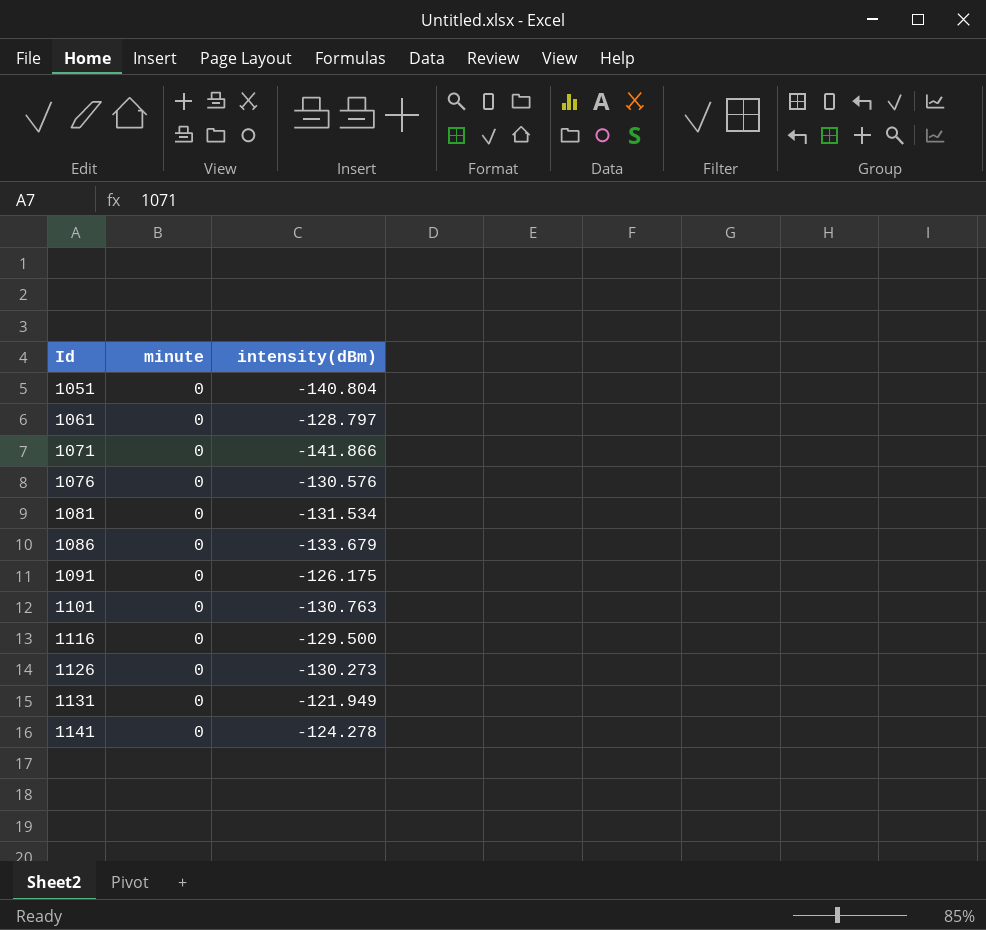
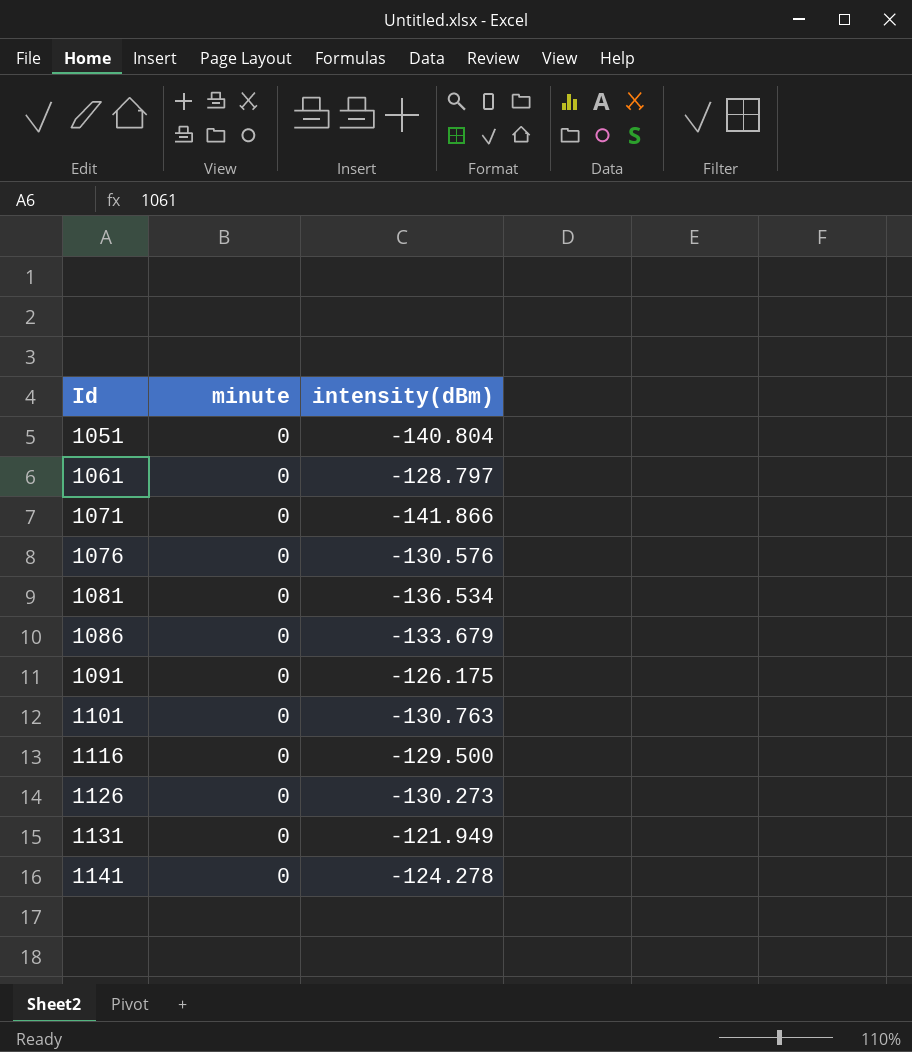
1081 | intensity(dBm): -131.534 -> -136.534

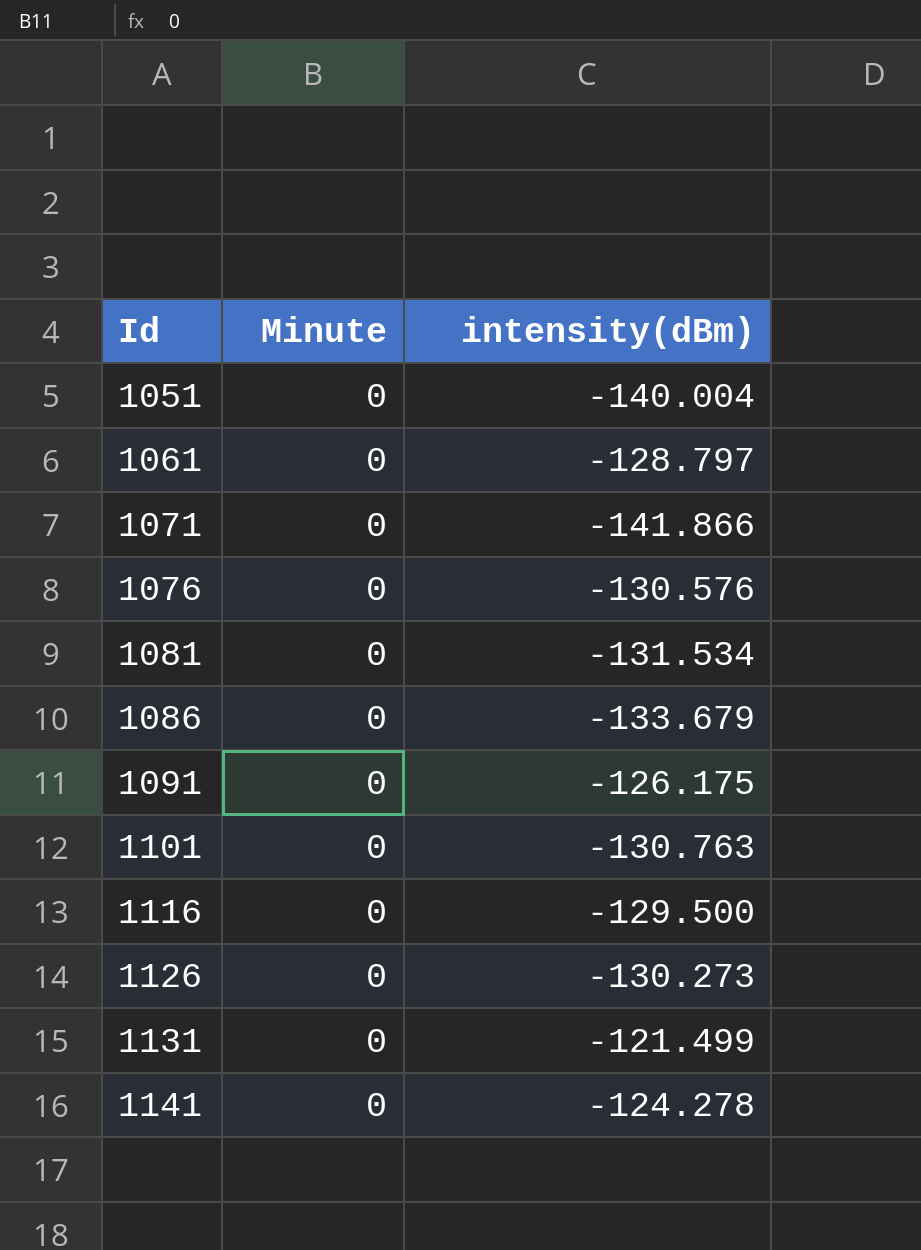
column name: minute -> Minute
1051 | intensity(dBm): -140.804 -> -140.004
1081 | intensity(dBm): -136.534 -> -131.534
1131 | intensity(dBm): -121.949 -> -121.499

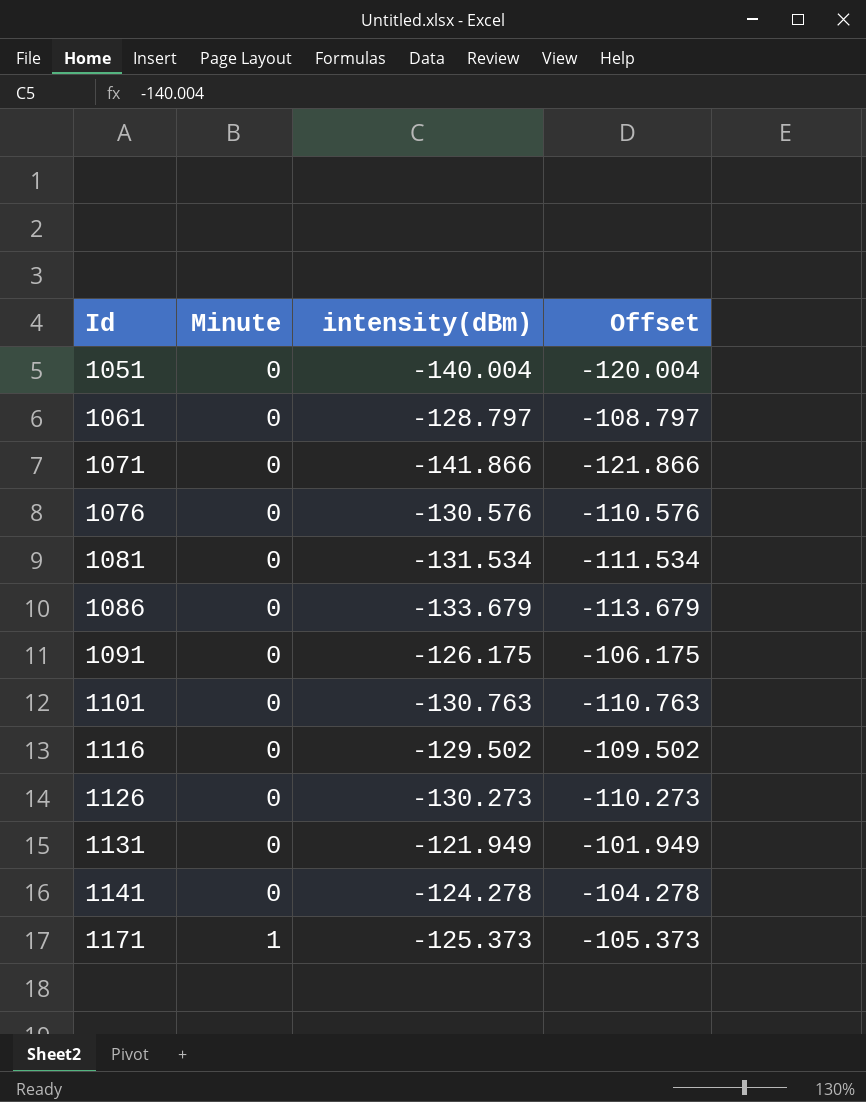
column Offset | formula: none -> [intensity(dBm)] + 20
1116 | intensity(dBm): -129.500 -> -129.502
1131 | intensity(dBm): -121.499 -> -121.949
row 1171: none -> 1 | -125.373 | -105.373

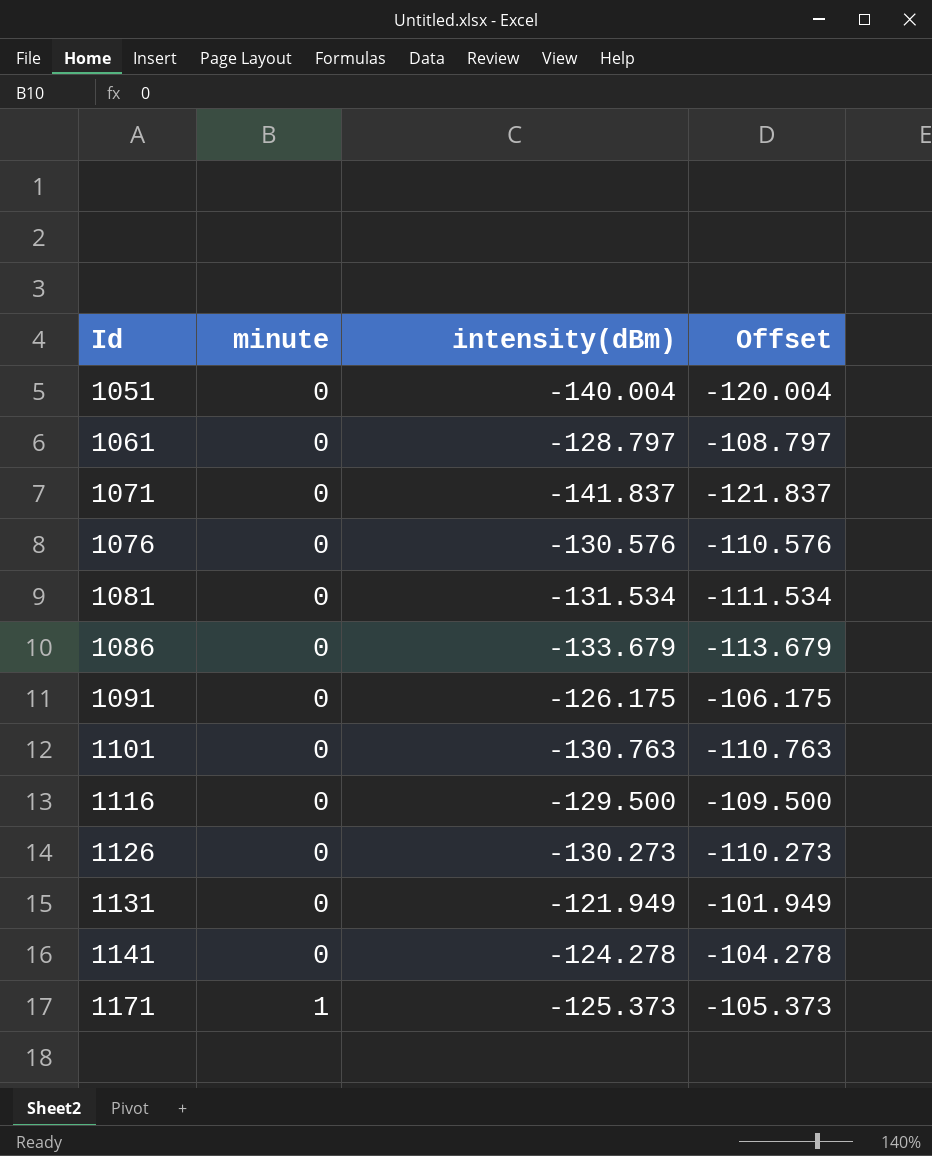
column name: Minute -> minute
1071 | intensity(dBm): -141.866 -> -141.837
1071 | Offset: -121.866 -> -121.837
1116 | intensity(dBm): -129.502 -> -129.500
1116 | Offset: -109.502 -> -109.500

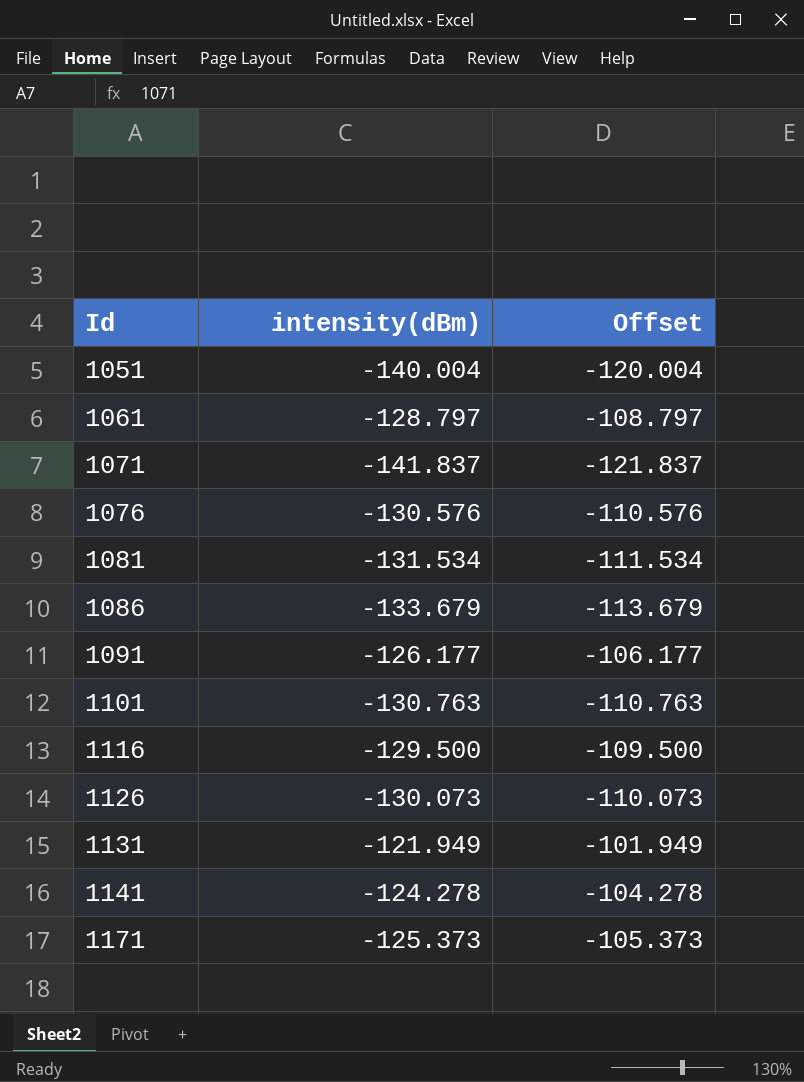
column minute | position: 2 -> none
1091 | intensity(dBm): -126.175 -> -126.177
1091 | Offset: -106.175 -> -106.177
1126 | intensity(dBm): -130.273 -> -130.073
1126 | Offset: -110.273 -> -110.073

